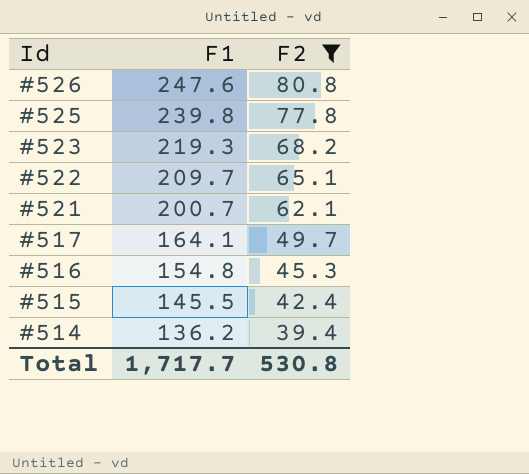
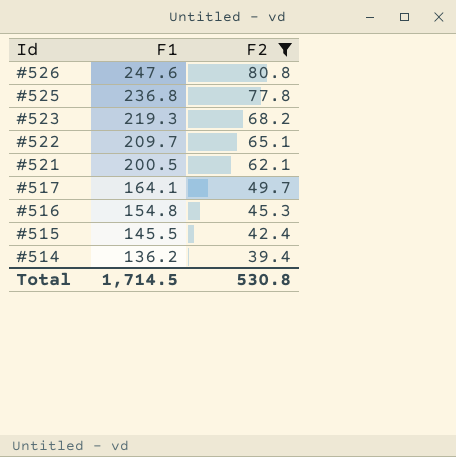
#525 | F1: 239.8 -> 236.8
#521 | F1: 200.7 -> 200.5
Total | F1: 1,717.7 -> 1,714.5

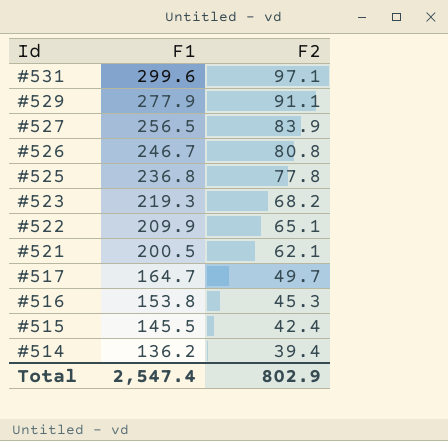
filter: F2 <= 80.8 -> none
#526 | F1: 247.6 -> 246.7
#522 | F1: 209.7 -> 209.9
#517 | F1: 164.1 -> 164.7
#516 | F1: 154.8 -> 153.8
Total | F1: 1,714.5 -> 2,547.4
Total | F2: 530.8 -> 802.9

